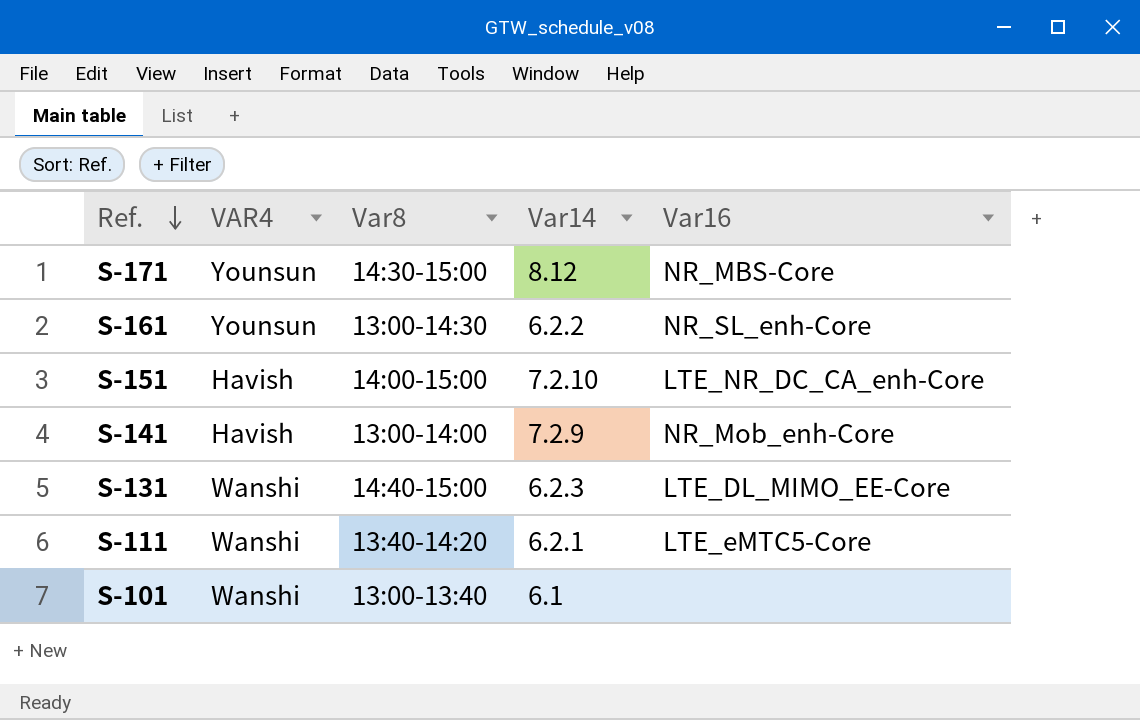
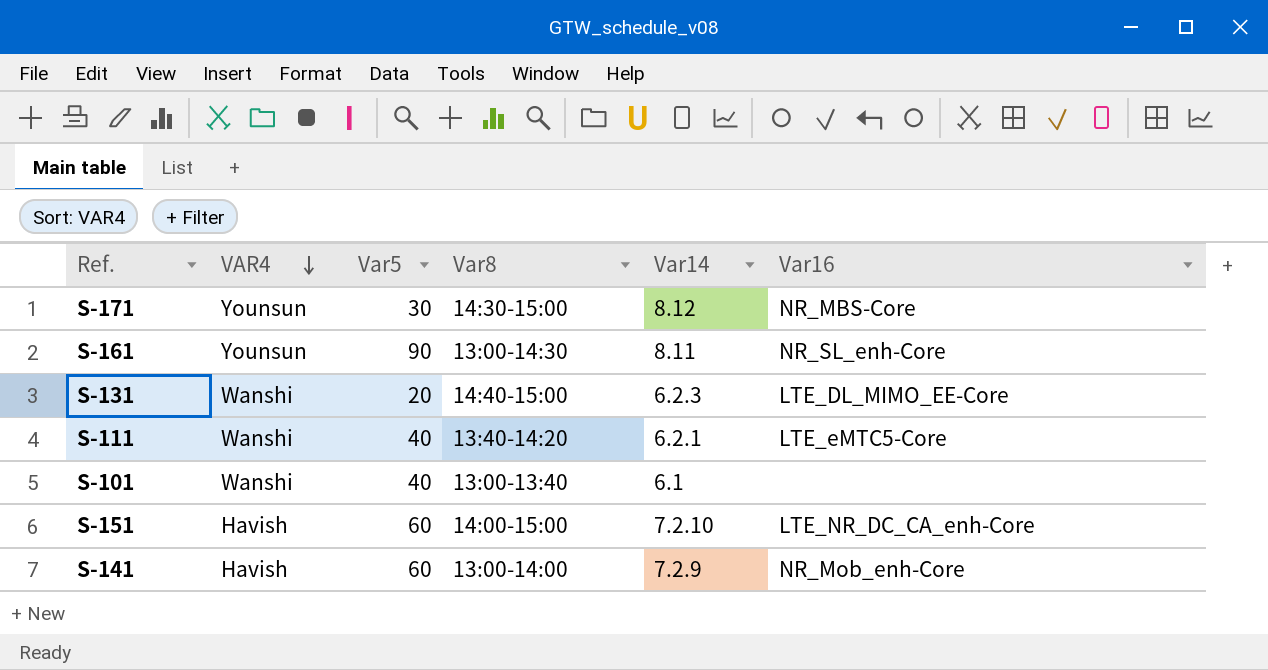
row order: Ref. descending -> VAR4 descending
column Var5 | position: none -> 3
S-161 | Var14: 6.2.2 -> 8.11

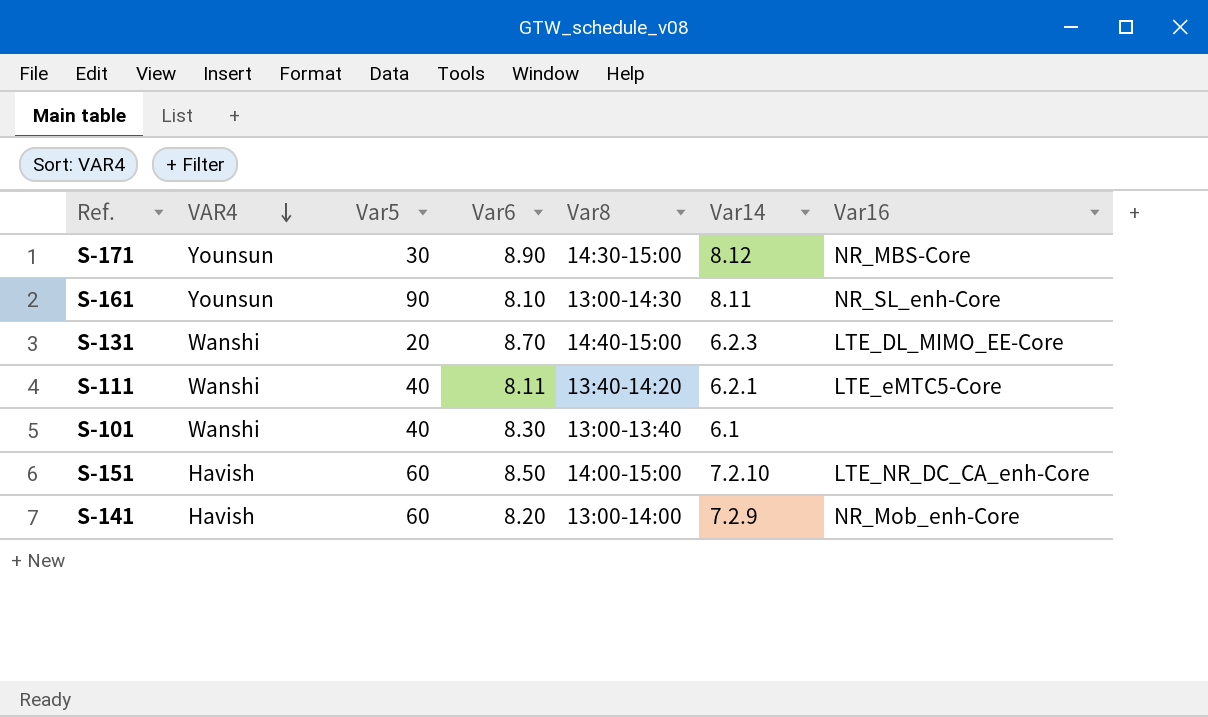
column Var6 | position: none -> 4

